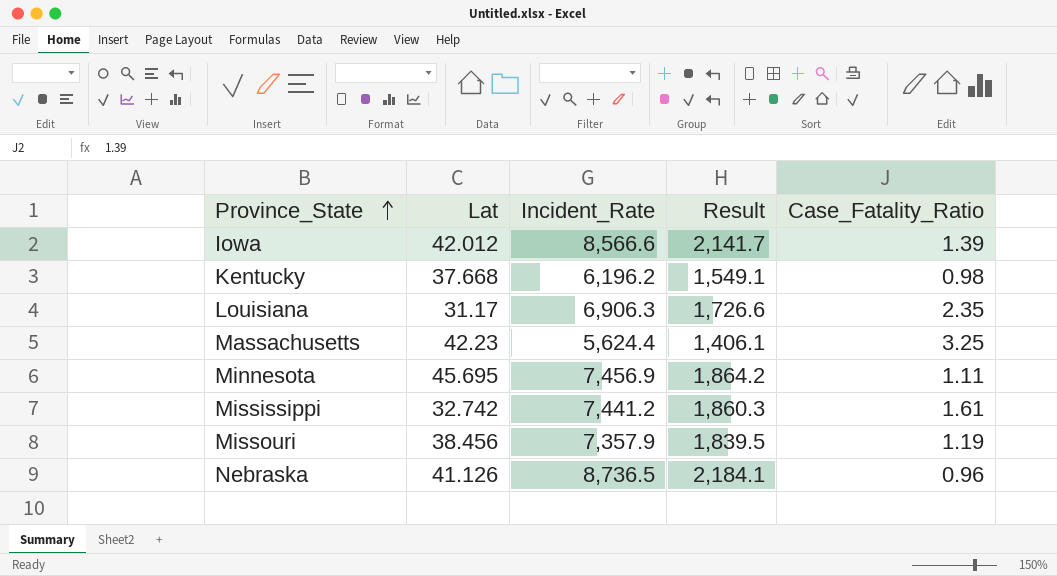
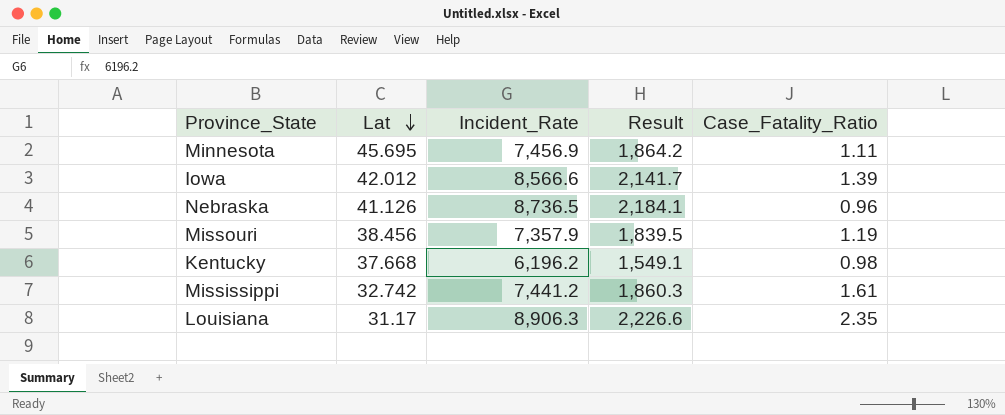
row order: Province_State ascending -> Lat descending
row Massachusetts: 42.23 | 5,624.4 | 1,406.1 | 3.25 -> none
Louisiana | Incident_Rate: 6,906.3 -> 8,906.3
Louisiana | Result: 1,726.6 -> 2,226.6

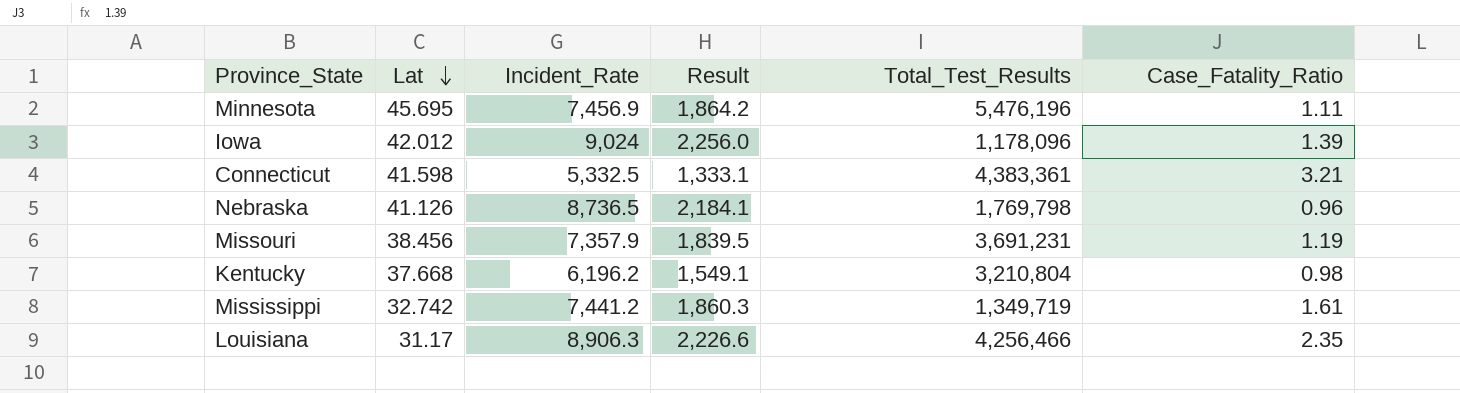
column Total_Test_Results | position: none -> 5
Iowa | Incident_Rate: 8,566.6 -> 9,024
Iowa | Result: 2,141.7 -> 2,256.0
row Connecticut: none -> 41.598 | 5,332.5 | 1,333.1 | 4,383,361 | 3.21

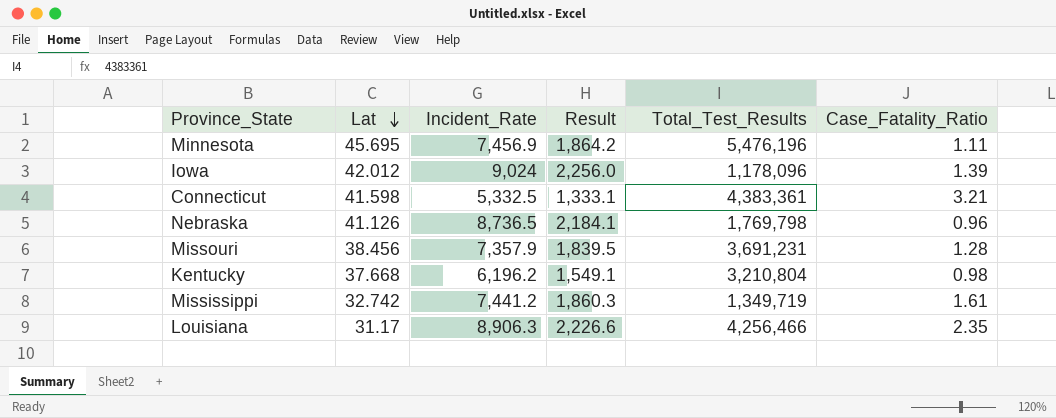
Missouri | Case_Fatality_Ratio: 1.19 -> 1.28

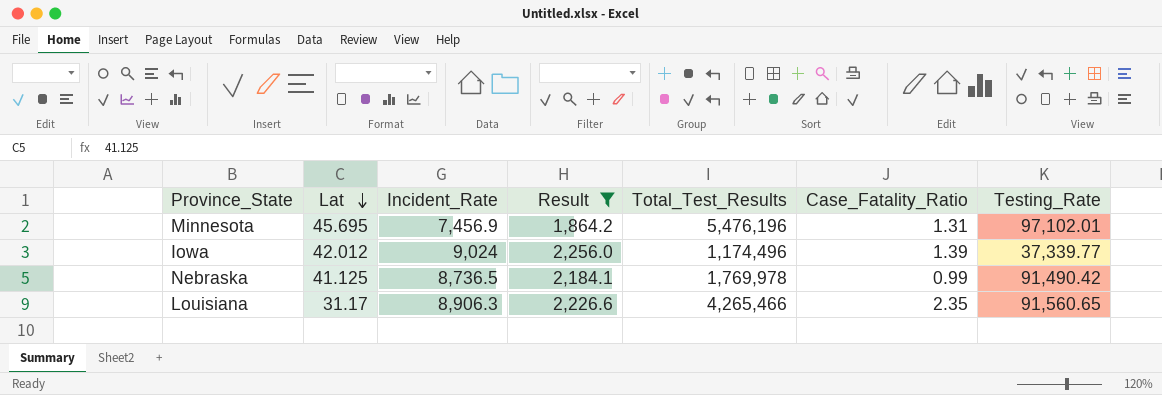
filter: none -> Result >= 1,864.2
column Testing_Rate | position: none -> 7
Minnesota | Case_Fatality_Ratio: 1.11 -> 1.31
Iowa | Total_Test_Results: 1,178,096 -> 1,174,496
Nebraska | Lat: 41.126 -> 41.125
Nebraska | Total_Test_Results: 1,769,798 -> 1,769,978
Nebraska | Case_Fatality_Ratio: 0.96 -> 0.99
Louisiana | Total_Test_Results: 4,256,466 -> 4,265,466

